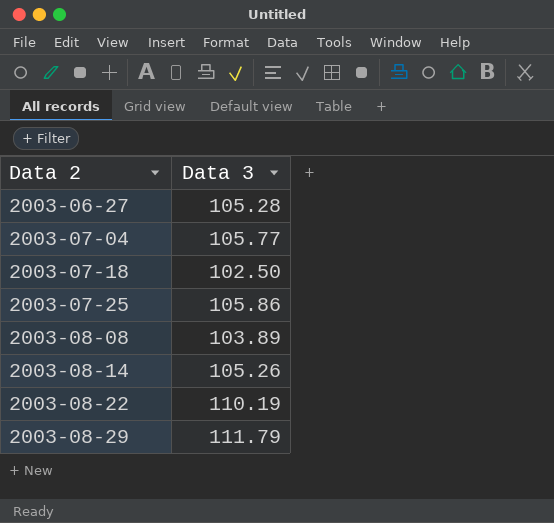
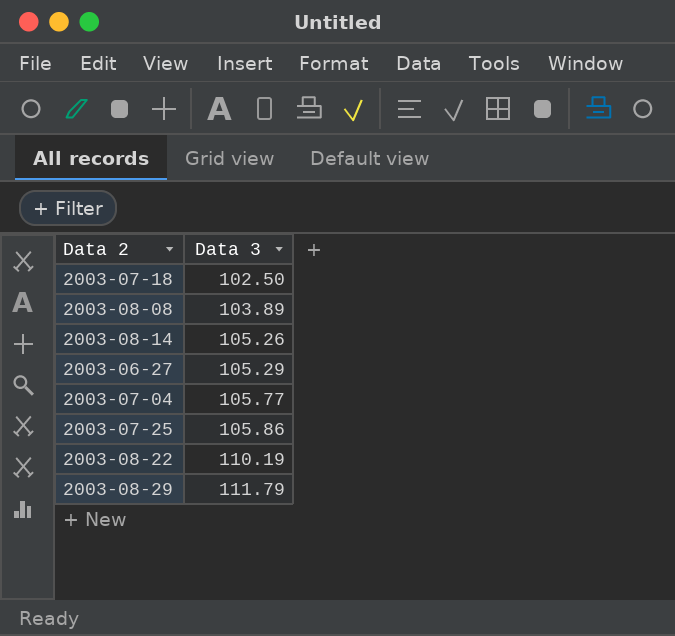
row order: Data 2 ascending -> Data 3 ascending
2003-06-27 | Data 3: 105.28 -> 105.29

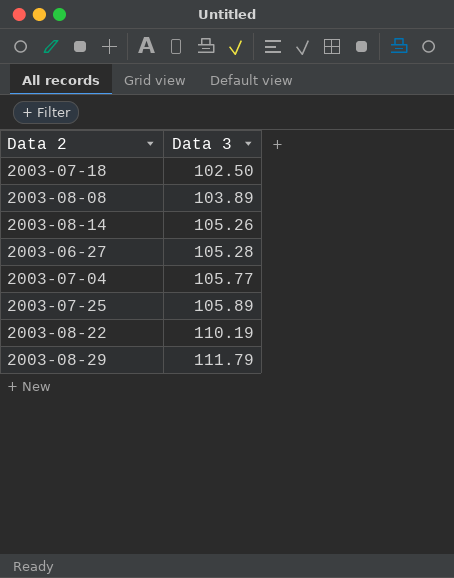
2003-06-27 | Data 3: 105.29 -> 105.28
2003-07-25 | Data 3: 105.86 -> 105.89

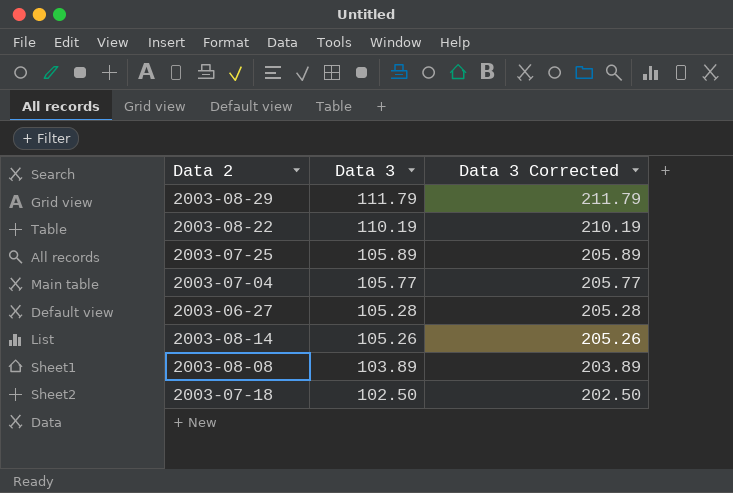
row order: Data 3 ascending -> Data 3 descending
column Data 3 Corrected | formula: none -> [Data 3] + 100

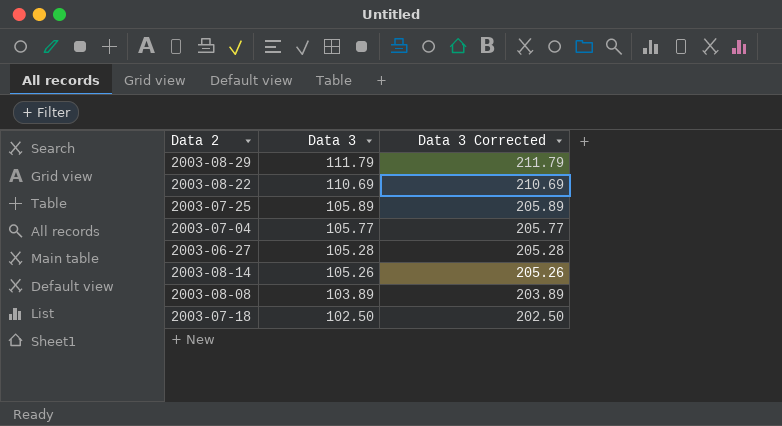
2003-08-22 | Data 3: 110.19 -> 110.69
2003-08-22 | Data 3 Corrected: 210.19 -> 210.69

